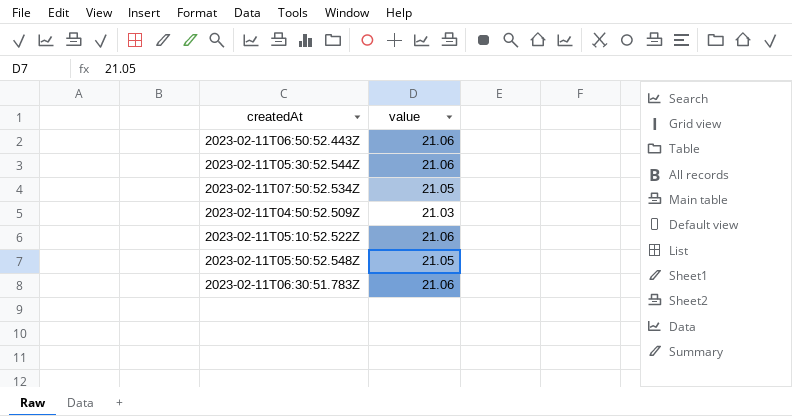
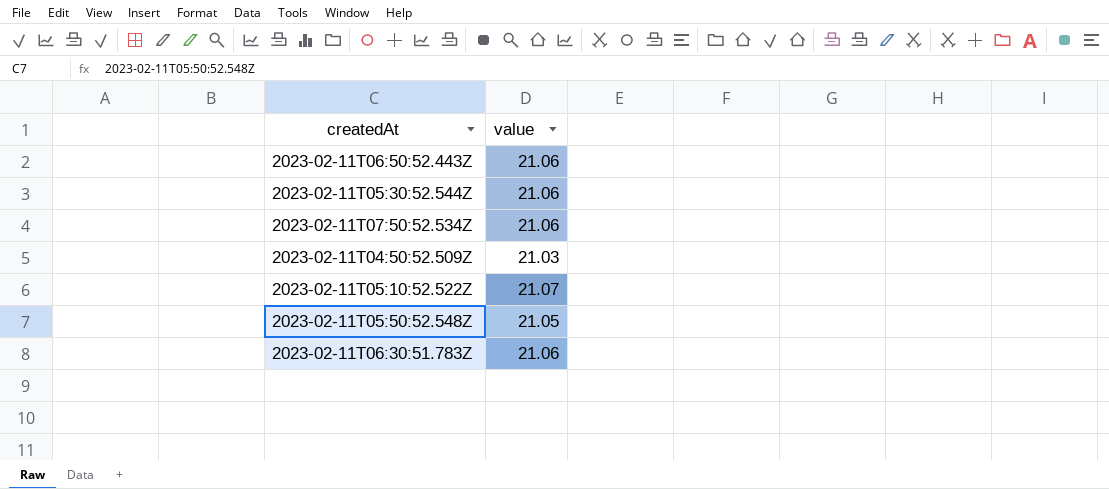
2023-02-11T07:50:52.534Z | value: 21.05 -> 21.06
2023-02-11T05:10:52.522Z | value: 21.06 -> 21.07

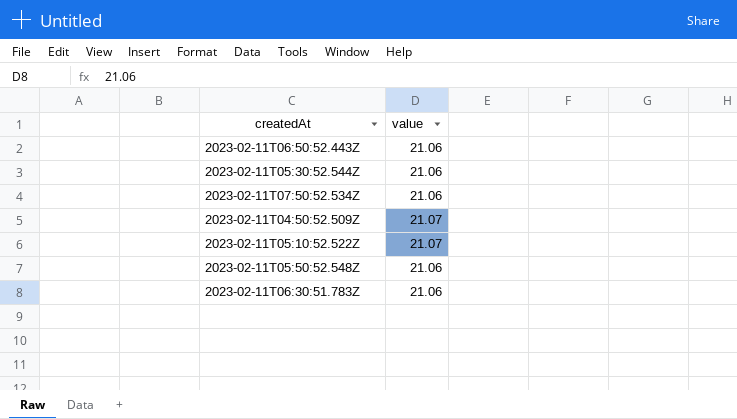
2023-02-11T04:50:52.509Z | value: 21.03 -> 21.07
2023-02-11T05:50:52.548Z | value: 21.05 -> 21.06

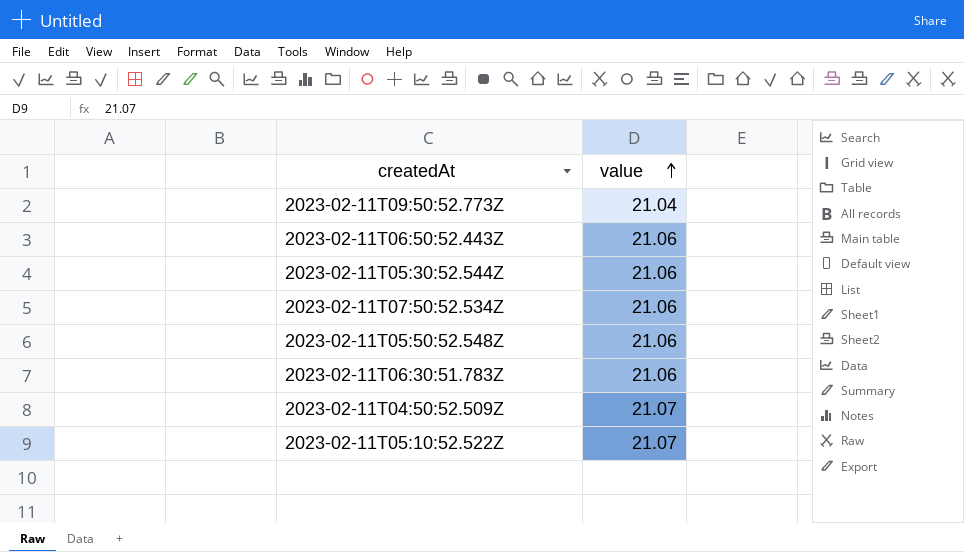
row order: none -> value ascending
row 2023-02-11T09:50:52.773Z: none -> 21.04

